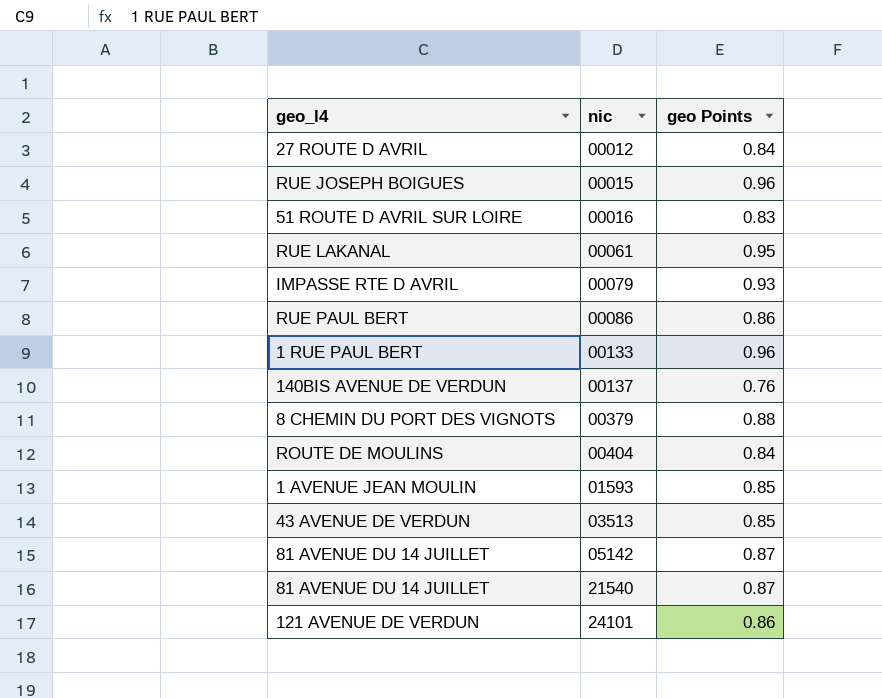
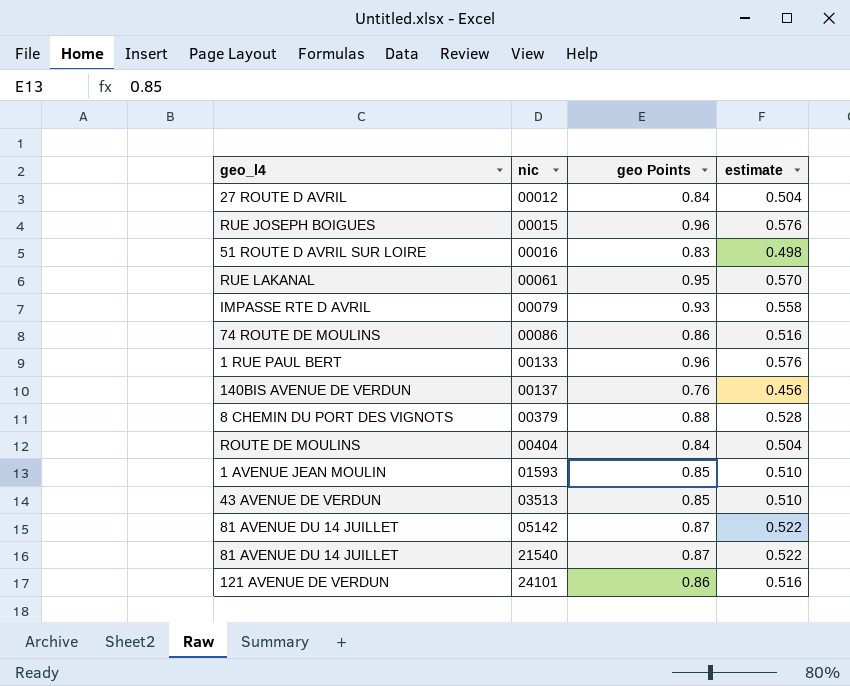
column estimate | formula: none -> [geo Points] * 0.6
00086 | geo_l4: RUE PAUL BERT -> 74 ROUTE DE MOULINS

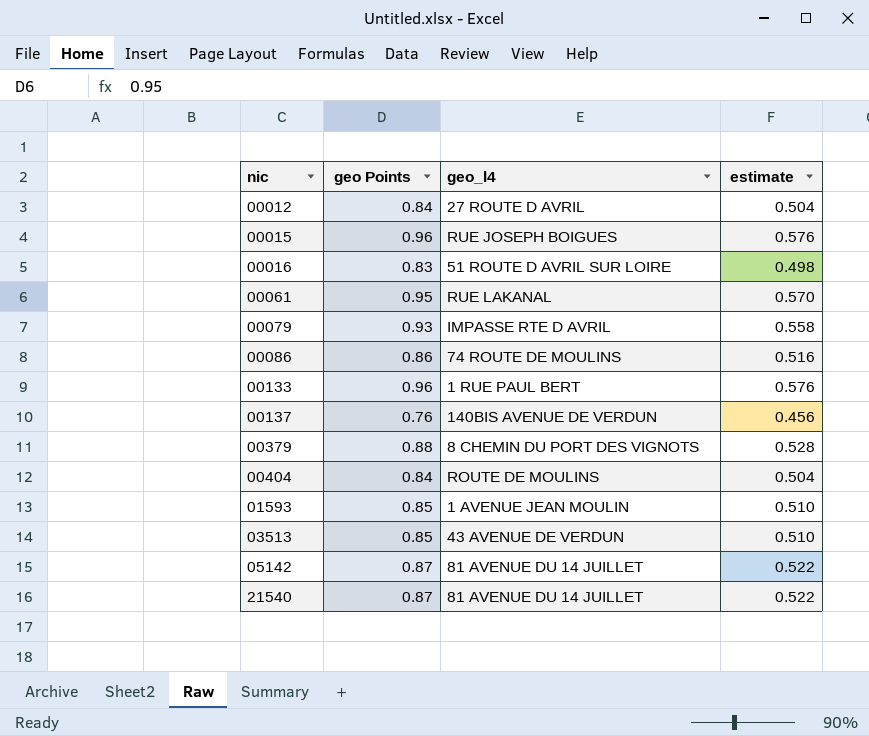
column geo_l4 | position: 1 -> 3
row 24101: 121 AVENUE DE VERDUN | 0.86 | 0.516 -> none

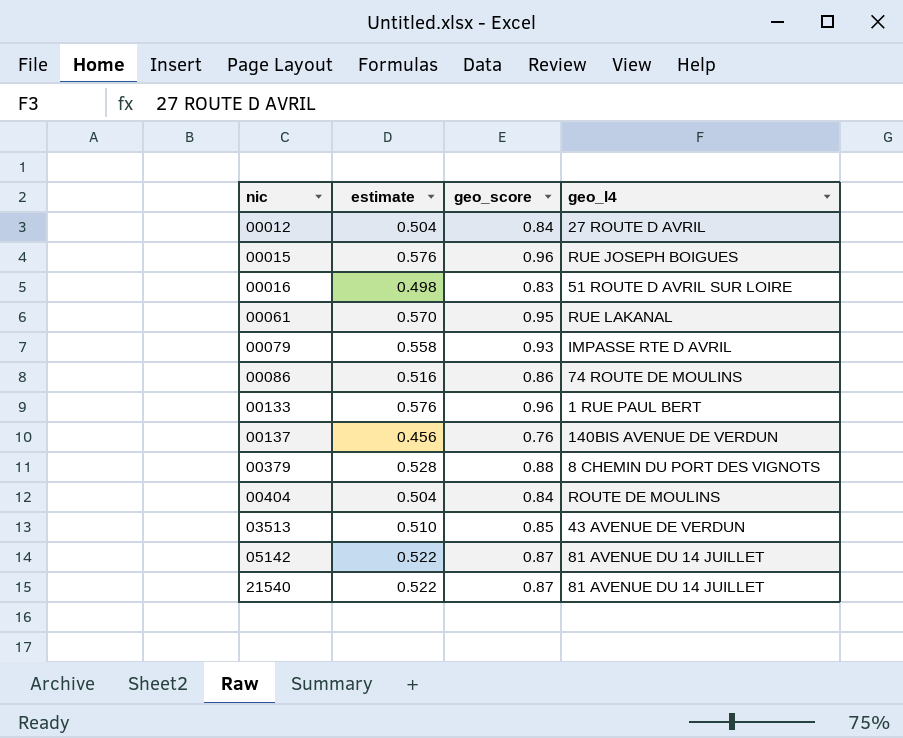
column estimate | position: 4 -> 2
column name: geo Points -> geo_score
row 01593: 0.85 | 1 AVENUE JEAN MOULIN | 0.510 -> none

